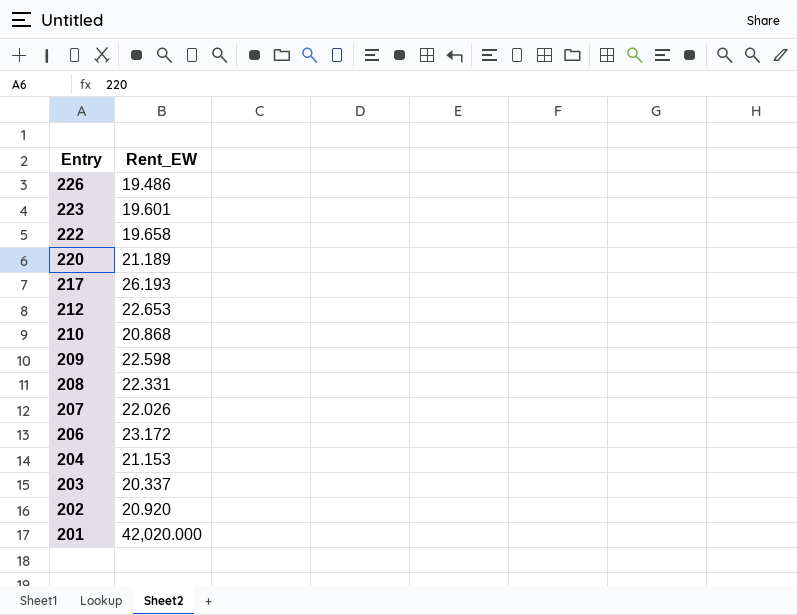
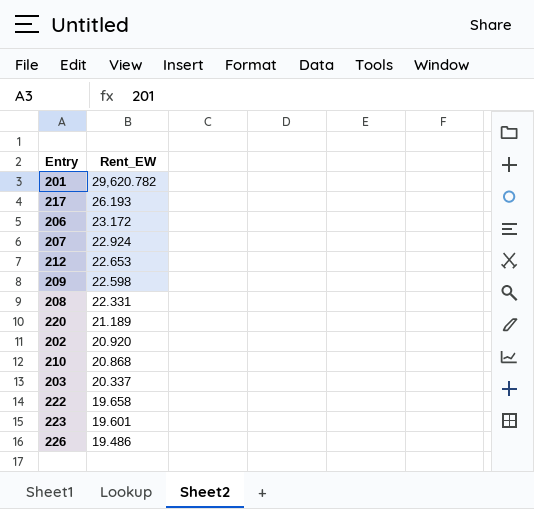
row order: Entry descending -> Rent_EW descending
row 204: 21.153 -> none
201 | Rent_EW: 42,020.000 -> 29,620.782
207 | Rent_EW: 22.026 -> 22.924

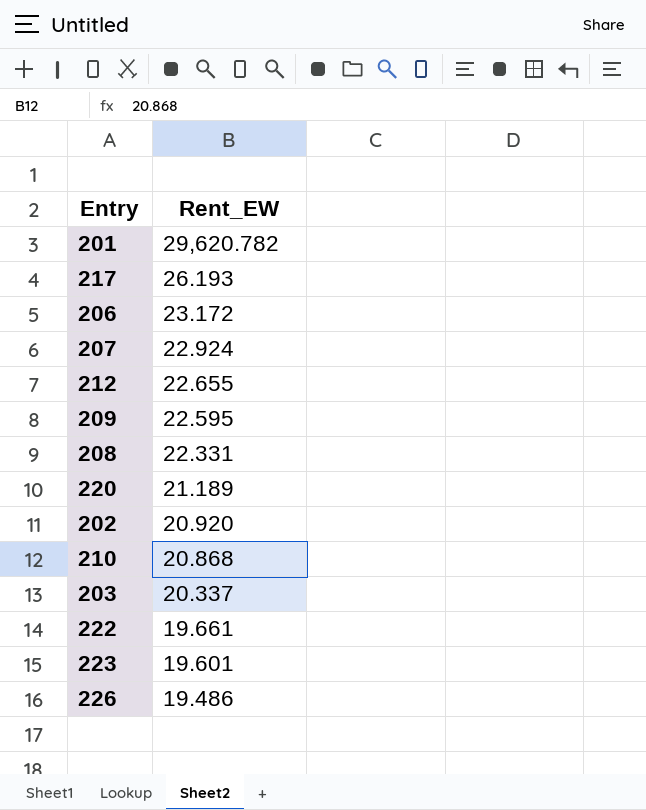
212 | Rent_EW: 22.653 -> 22.655
209 | Rent_EW: 22.598 -> 22.595
222 | Rent_EW: 19.658 -> 19.661

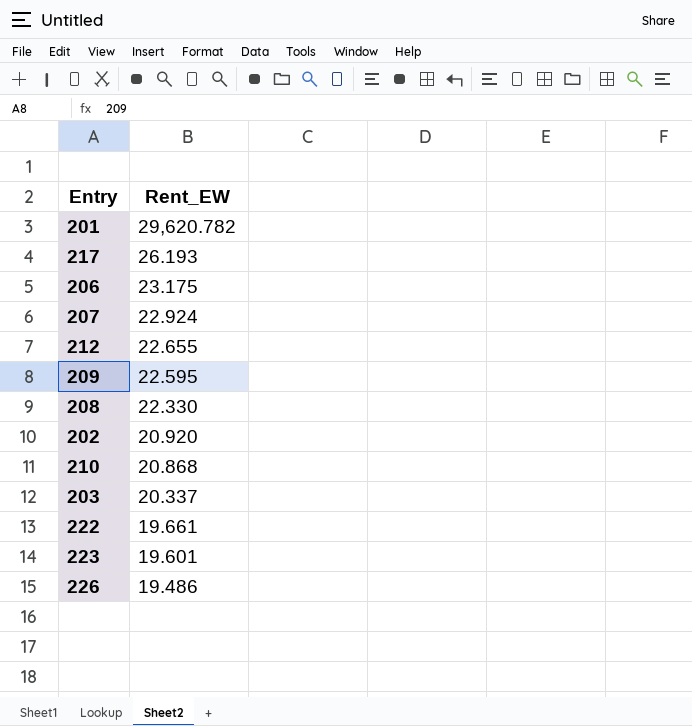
row 220: 21.189 -> none
206 | Rent_EW: 23.172 -> 23.175
208 | Rent_EW: 22.331 -> 22.330

